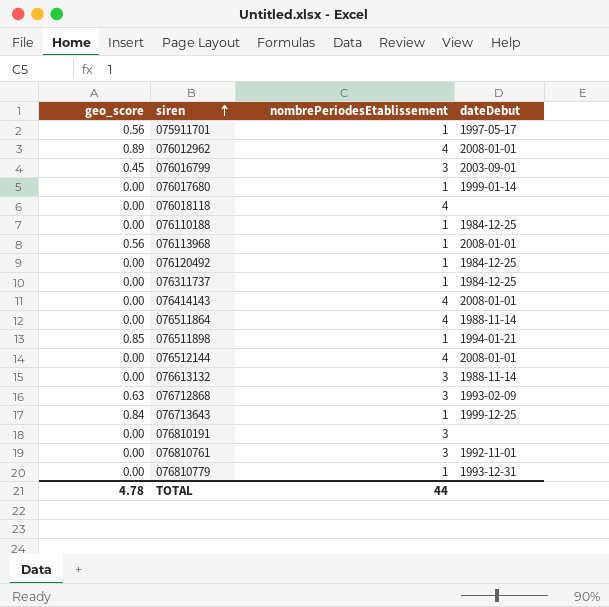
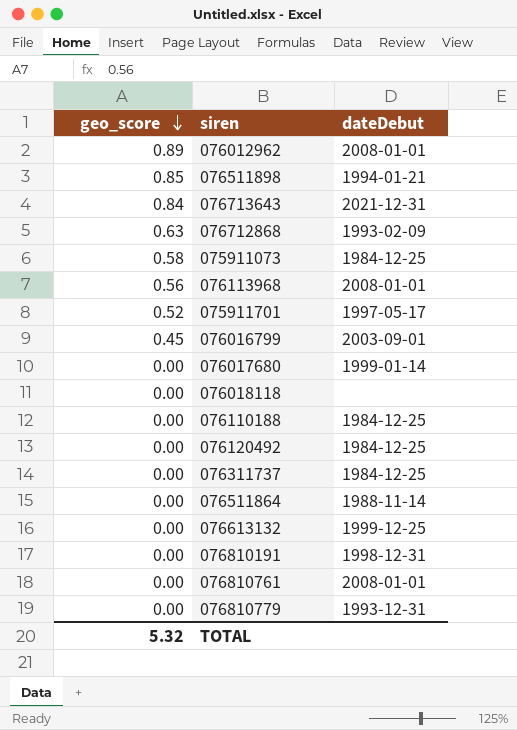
row order: siren ascending -> geo_score descending
column nombrePeriodesEtablissement | position: 3 -> none
row 076414143: 0.00 | 4 | 2008-01-01 -> none
row 076512144: 0.00 | 4 | 2008-01-01 -> none
076713643 | dateDebut: 1999-12-25 -> 2021-12-31
row 075911073: none -> 0.58 | 1984-12-25
075911701 | geo_score: 0.56 -> 0.52
076613132 | dateDebut: 1988-11-14 -> 1999-12-25
076810191 | dateDebut: none -> 1998-12-31
076810761 | dateDebut: 1992-11-01 -> 2008-01-01
TOTAL | geo_score: 4.78 -> 5.32

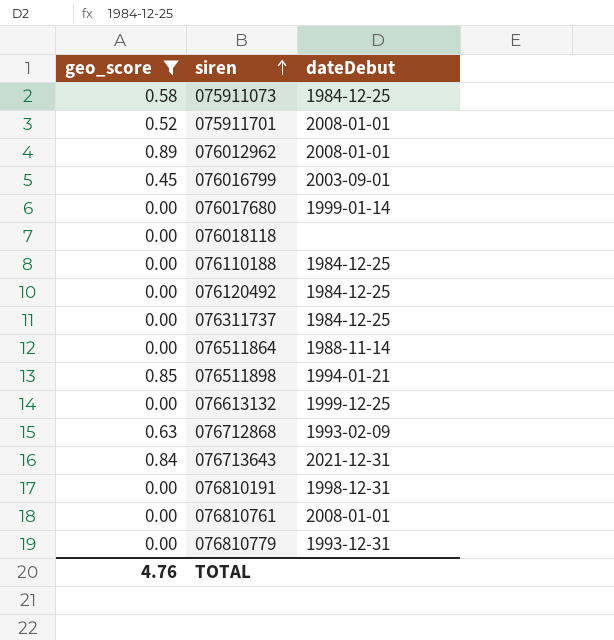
filter: none -> geo_score != 0.56
row order: geo_score descending -> siren ascending
075911701 | dateDebut: 1997-05-17 -> 2008-01-01
TOTAL | geo_score: 5.32 -> 4.76

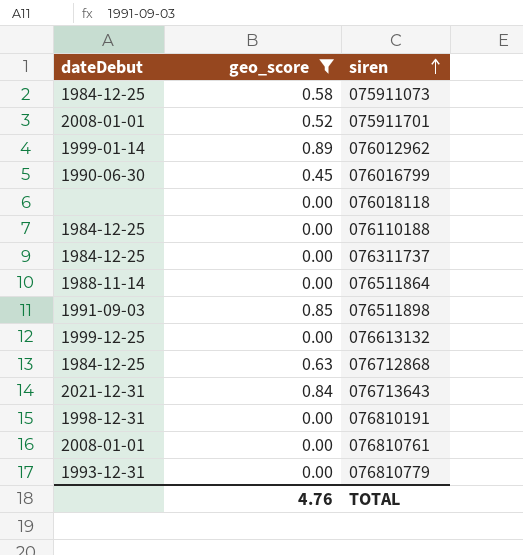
column dateDebut | position: 3 -> 1
row 076017680: 0.00 | 1999-01-14 -> none
row 076120492: 0.00 | 1984-12-25 -> none
076012962 | dateDebut: 2008-01-01 -> 1999-01-14
076016799 | dateDebut: 2003-09-01 -> 1990-06-30
076511898 | dateDebut: 1994-01-21 -> 1991-09-03
076712868 | dateDebut: 1993-02-09 -> 1984-12-25

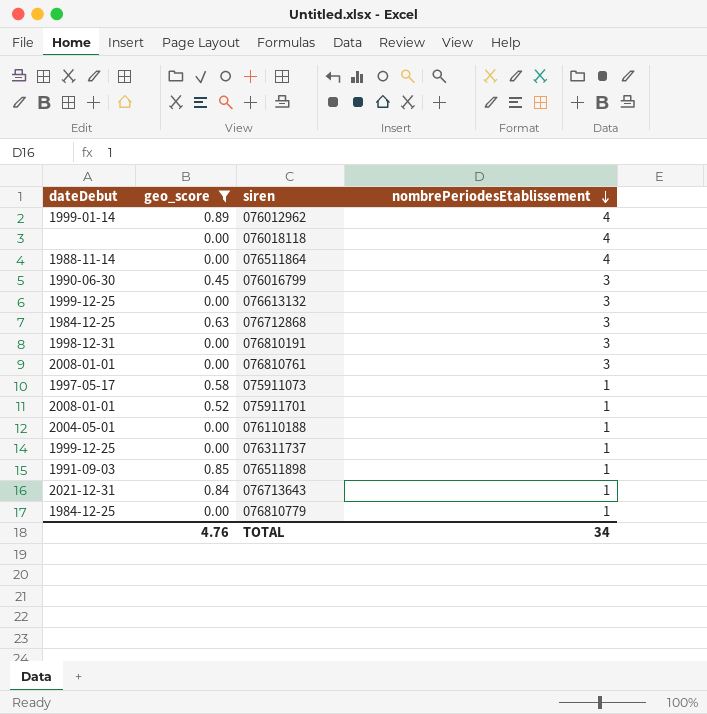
row order: siren ascending -> nombrePeriodesEtablissement descending
column nombrePeriodesEtablissement | position: none -> 4
075911073 | dateDebut: 1984-12-25 -> 1997-05-17
076110188 | dateDebut: 1984-12-25 -> 2004-05-01
076311737 | dateDebut: 1984-12-25 -> 1999-12-25
076810779 | dateDebut: 1993-12-31 -> 1984-12-25

